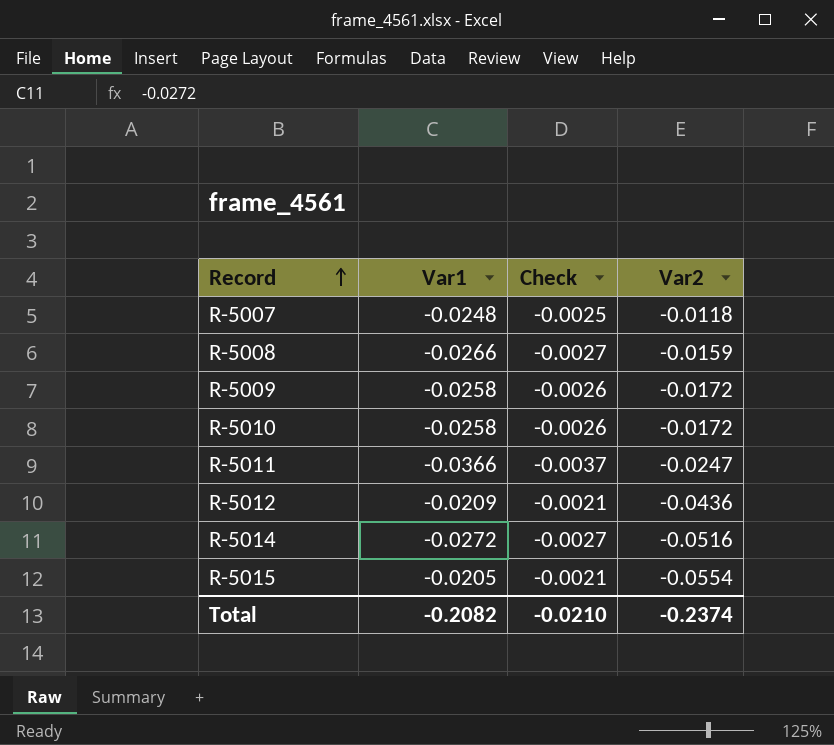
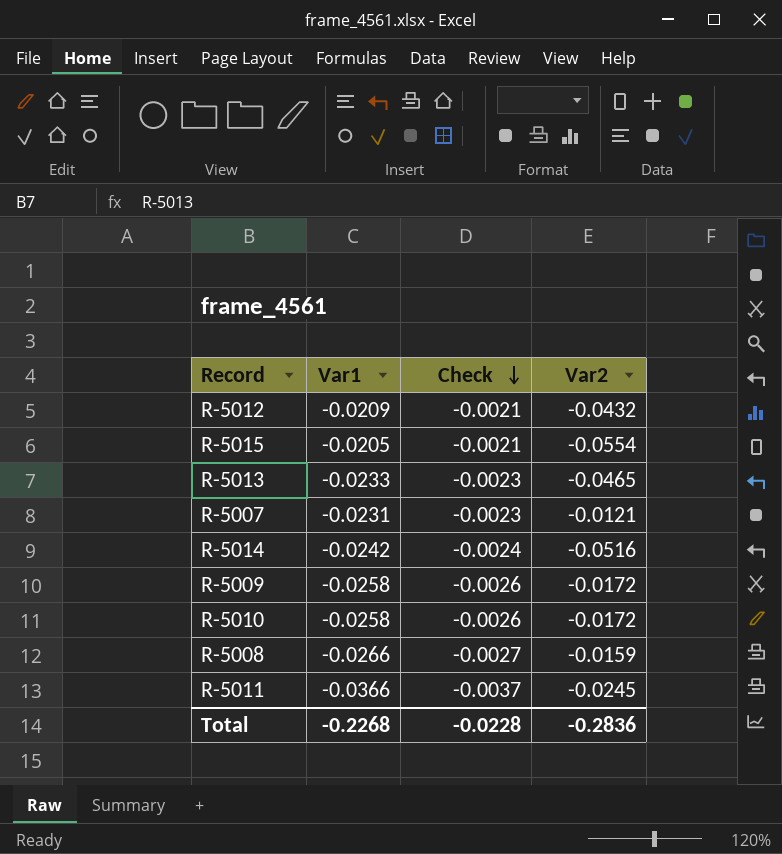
row order: Record ascending -> Check descending
R-5012 | Var2: -0.0436 -> -0.0432
row R-5013: none -> -0.0233 | -0.0023 | -0.0465
R-5007 | Var1: -0.0248 -> -0.0231
R-5007 | Check: -0.0025 -> -0.0023
R-5007 | Var2: -0.0118 -> -0.0121
R-5014 | Var1: -0.0272 -> -0.0242
R-5014 | Check: -0.0027 -> -0.0024
R-5011 | Var2: -0.0247 -> -0.0245
Total | Var1: -0.2082 -> -0.2268
Total | Check: -0.0210 -> -0.0228
Total | Var2: -0.2374 -> -0.2836

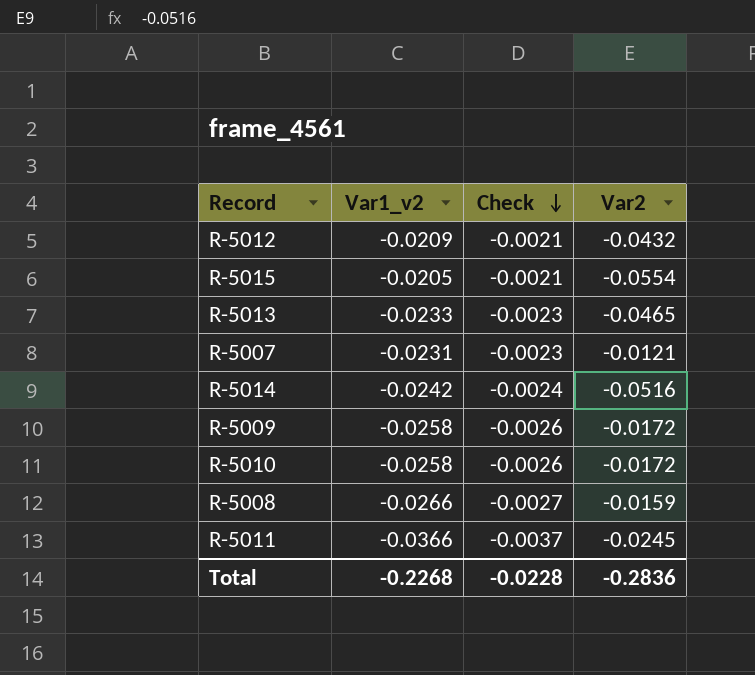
column name: Var1 -> Var1_v2

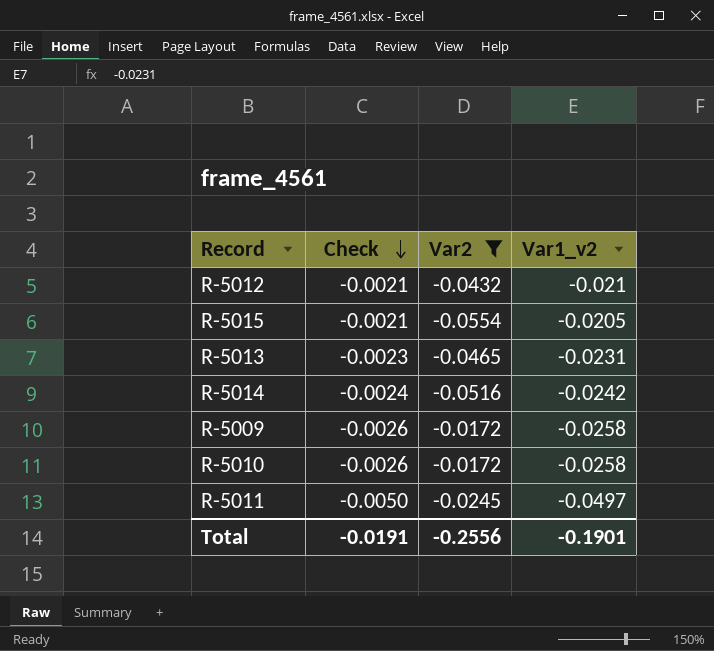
filter: none -> Var2 <= -0.0172
column Var1_v2 | position: 2 -> 4
R-5012 | Var1_v2: -0.0209 -> -0.021
R-5013 | Var1_v2: -0.0233 -> -0.0231
R-5011 | Check: -0.0037 -> -0.0050
R-5011 | Var1_v2: -0.0366 -> -0.0497
Total | Check: -0.0228 -> -0.0191
Total | Var2: -0.2836 -> -0.2556
Total | Var1_v2: -0.2268 -> -0.1901

